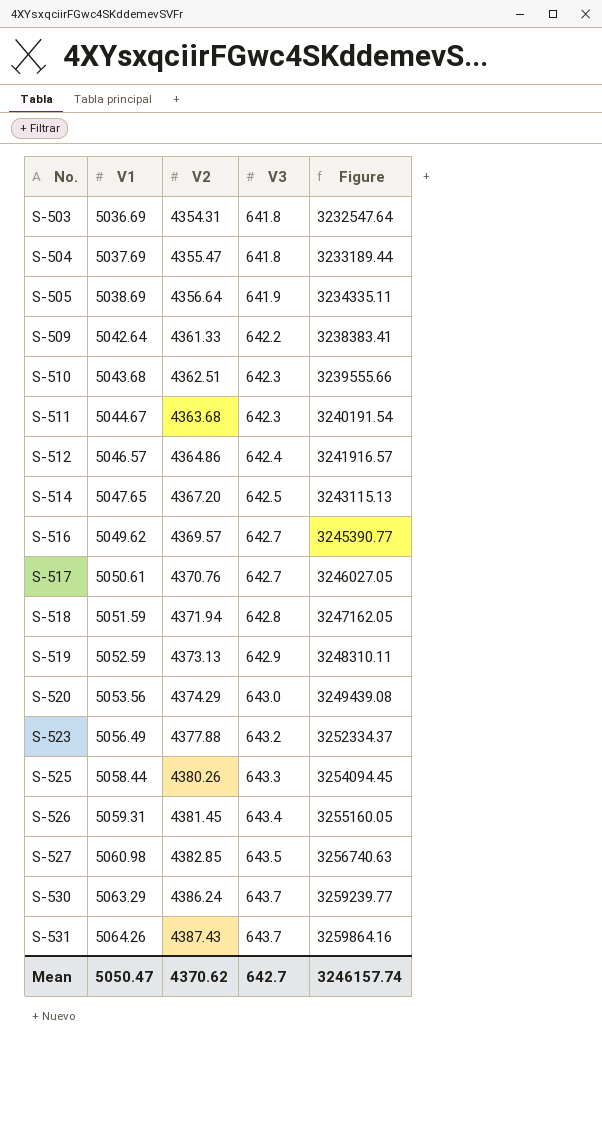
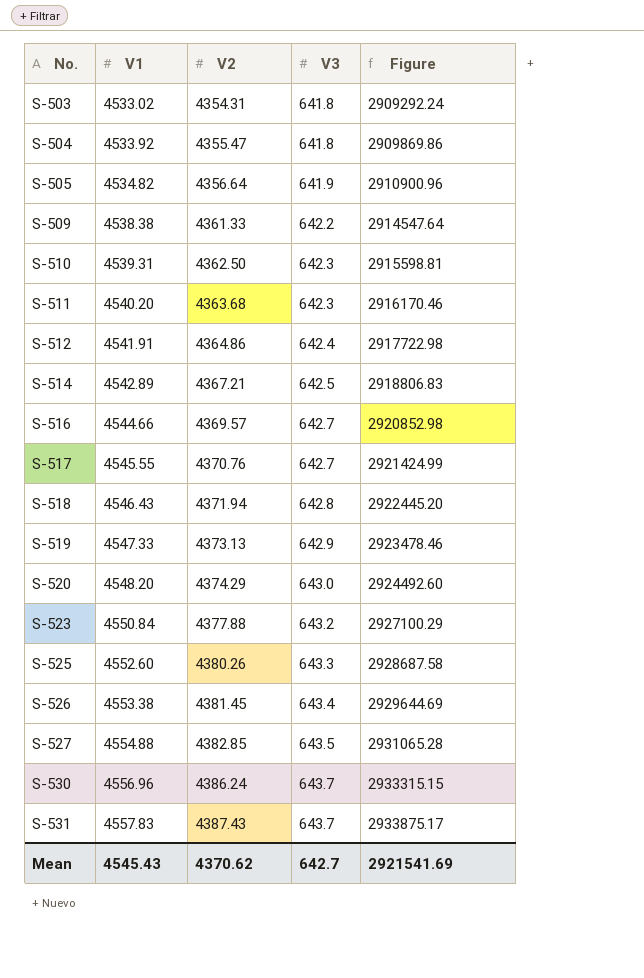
S-503 | V1: 5036.69 -> 4533.02
S-503 | Figure: 3232547.64 -> 2909292.24
S-504 | V1: 5037.69 -> 4533.92
S-504 | Figure: 3233189.44 -> 2909869.86
S-505 | V1: 5038.69 -> 4534.82
S-505 | Figure: 3234335.11 -> 2910900.96
S-509 | V1: 5042.64 -> 4538.38
S-509 | Figure: 3238383.41 -> 2914547.64
S-510 | V1: 5043.68 -> 4539.31
S-510 | V2: 4362.51 -> 4362.50
S-510 | Figure: 3239555.66 -> 2915598.81
S-511 | V1: 5044.67 -> 4540.20
S-511 | Figure: 3240191.54 -> 2916170.46
S-512 | V1: 5046.57 -> 4541.91
S-512 | Figure: 3241916.57 -> 2917722.98
S-514 | V1: 5047.65 -> 4542.89
S-514 | V2: 4367.20 -> 4367.21
S-514 | Figure: 3243115.13 -> 2918806.83
S-516 | V1: 5049.62 -> 4544.66
S-516 | Figure: 3245390.77 -> 2920852.98
S-517 | V1: 5050.61 -> 4545.55
S-517 | Figure: 3246027.05 -> 2921424.99
S-518 | V1: 5051.59 -> 4546.43
S-518 | Figure: 3247162.05 -> 2922445.20
S-519 | V1: 5052.59 -> 4547.33
S-519 | Figure: 3248310.11 -> 2923478.46
S-520 | V1: 5053.56 -> 4548.20
S-520 | Figure: 3249439.08 -> 2924492.60
S-523 | V1: 5056.49 -> 4550.84
S-523 | Figure: 3252334.37 -> 2927100.29
S-525 | V1: 5058.44 -> 4552.60
S-525 | Figure: 3254094.45 -> 2928687.58
S-526 | V1: 5059.31 -> 4553.38
S-526 | Figure: 3255160.05 -> 2929644.69
S-527 | V1: 5060.98 -> 4554.88
S-527 | Figure: 3256740.63 -> 2931065.28
S-530 | V1: 5063.29 -> 4556.96
S-530 | Figure: 3259239.77 -> 2933315.15
S-531 | V1: 5064.26 -> 4557.83
S-531 | Figure: 3259864.16 -> 2933875.17
Mean | V1: 5050.47 -> 4545.43
Mean | Figure: 3246157.74 -> 2921541.69

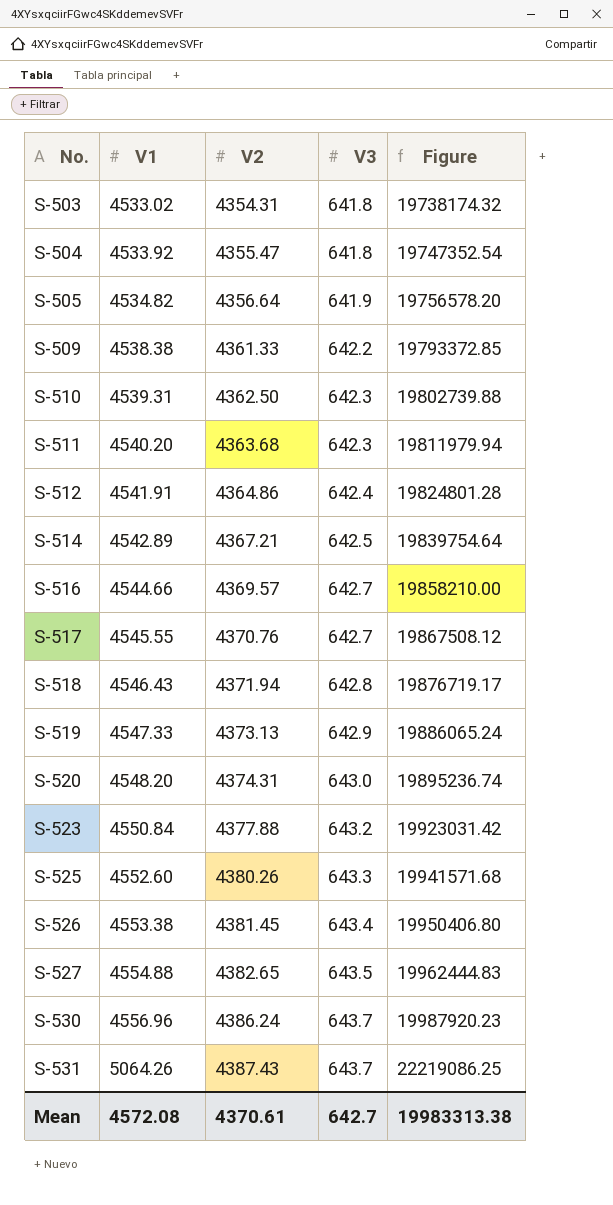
column Figure | formula: [V1] * [V3] -> [V1] * [V2]
S-520 | V2: 4374.29 -> 4374.31
S-527 | V2: 4382.85 -> 4382.65
S-531 | V1: 4557.83 -> 5064.26
Mean | V1: 4545.43 -> 4572.08
Mean | V2: 4370.62 -> 4370.61
Mean | Figure: 2921541.69 -> 19983313.38

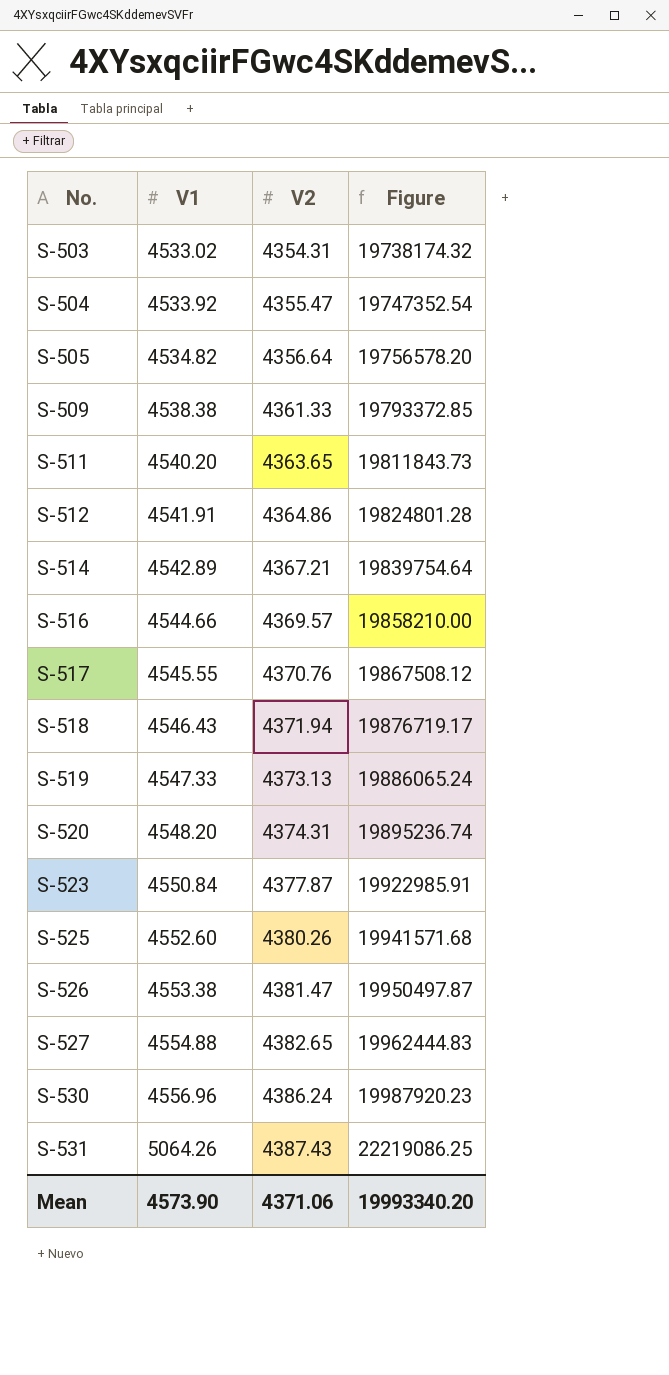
column V3 | position: 4 -> none
row S-510: 4539.31 | 4362.50 | 642.3 | 19802739.88 -> none
S-511 | V2: 4363.68 -> 4363.65
S-511 | Figure: 19811979.94 -> 19811843.73
S-523 | V2: 4377.88 -> 4377.87
S-523 | Figure: 19923031.42 -> 19922985.91
S-526 | V2: 4381.45 -> 4381.47
S-526 | Figure: 19950406.80 -> 19950497.87
Mean | V1: 4572.08 -> 4573.90
Mean | V2: 4370.61 -> 4371.06
Mean | Figure: 19983313.38 -> 19993340.20

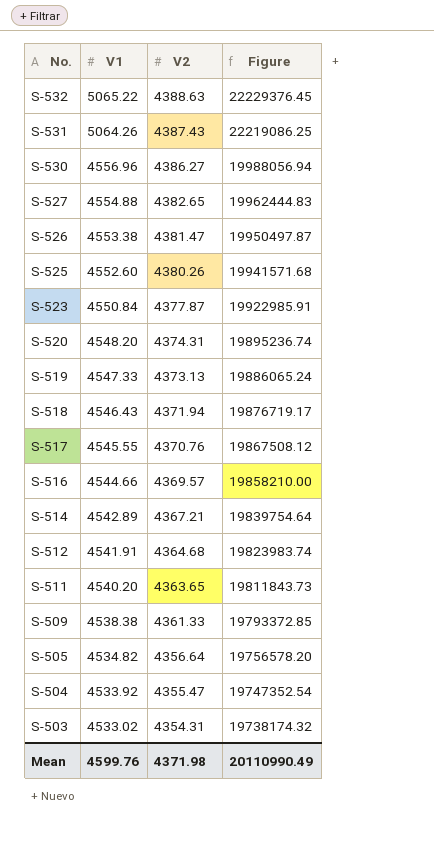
row order: No. ascending -> No. descending
row S-532: none -> 5065.22 | 4388.63 | 22229376.45
S-530 | V2: 4386.24 -> 4386.27
S-530 | Figure: 19987920.23 -> 19988056.94
S-512 | V2: 4364.86 -> 4364.68
S-512 | Figure: 19824801.28 -> 19823983.74
Mean | V1: 4573.90 -> 4599.76
Mean | V2: 4371.06 -> 4371.98
Mean | Figure: 19993340.20 -> 20110990.49

